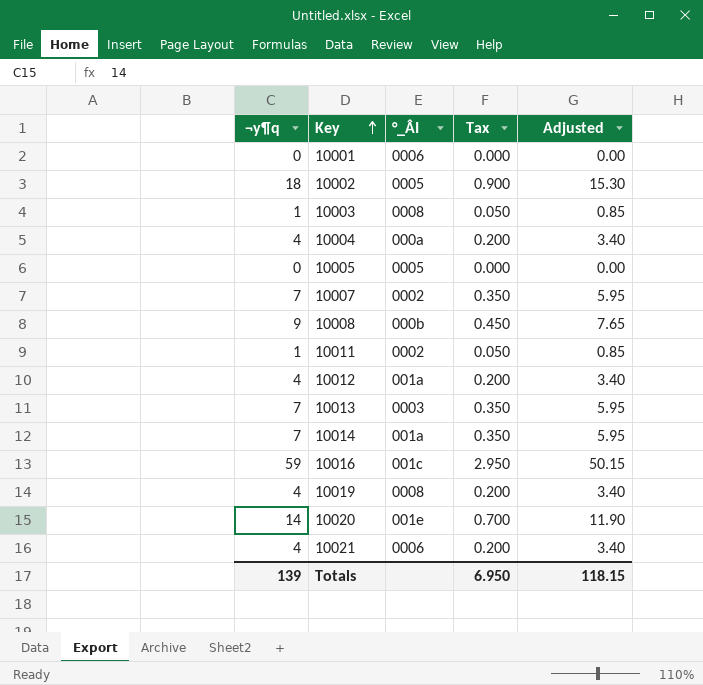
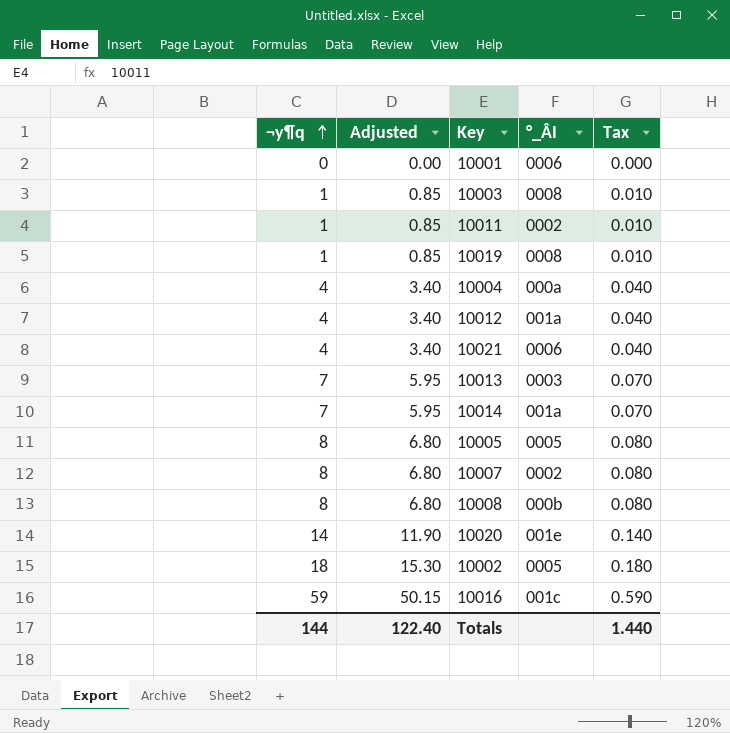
row order: Key ascending -> ¬y¶q ascending
column Adjusted | position: 5 -> 2
column Tax | formula: [¬y¶q] * 0.05 -> [¬y¶q] * 0.01
10019 | ¬y¶q: 4 -> 1
10019 | Adjusted: 3.40 -> 0.85
10005 | ¬y¶q: 0 -> 8
10005 | Adjusted: 0.00 -> 6.80
10007 | ¬y¶q: 7 -> 8
10007 | Adjusted: 5.95 -> 6.80
10008 | ¬y¶q: 9 -> 8
10008 | Adjusted: 7.65 -> 6.80
Totals | ¬y¶q: 139 -> 144
Totals | Adjusted: 118.15 -> 122.40
Totals | Tax: 6.950 -> 1.440

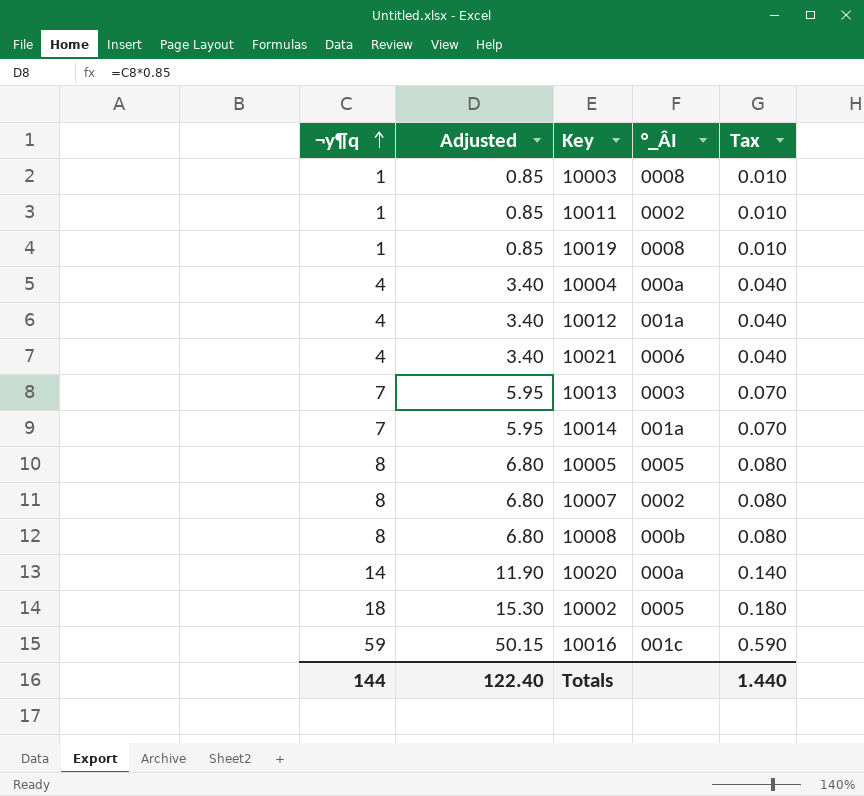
row 10001: 0 | 0.00 | 0006 | 0.000 -> none
10020 | °_ÂI: 001e -> 000a

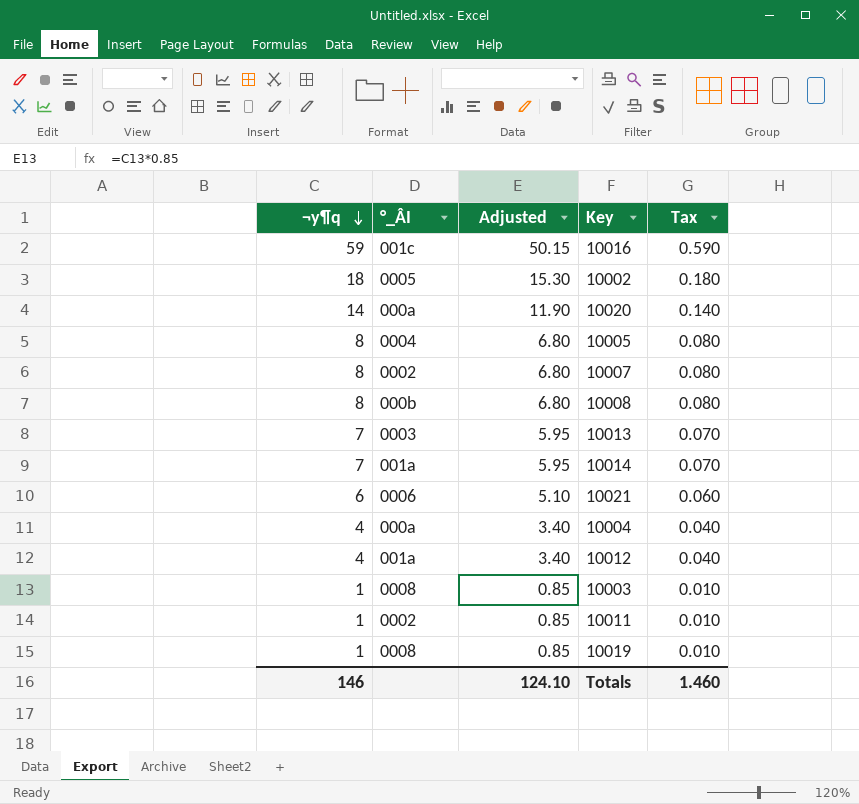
row order: ¬y¶q ascending -> ¬y¶q descending
column °_ÂI | position: 4 -> 2
10005 | °_ÂI: 0005 -> 0004
10021 | ¬y¶q: 4 -> 6
10021 | Adjusted: 3.40 -> 5.10
10021 | Tax: 0.040 -> 0.060
Totals | ¬y¶q: 144 -> 146
Totals | Adjusted: 122.40 -> 124.10
Totals | Tax: 1.440 -> 1.460

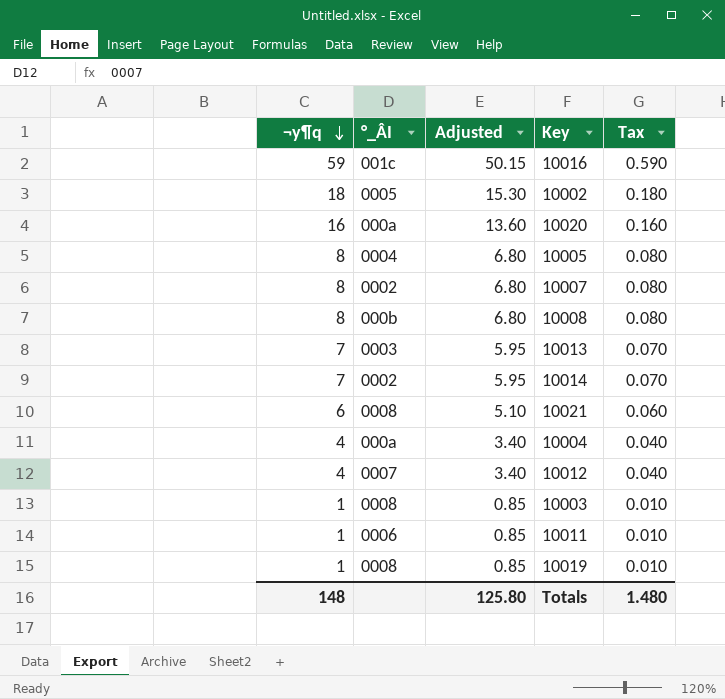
10020 | ¬y¶q: 14 -> 16
10020 | Adjusted: 11.90 -> 13.60
10020 | Tax: 0.140 -> 0.160
10014 | °_ÂI: 001a -> 0002
10021 | °_ÂI: 0006 -> 0008
10012 | °_ÂI: 001a -> 0007
10011 | °_ÂI: 0002 -> 0006
Totals | ¬y¶q: 146 -> 148
Totals | Adjusted: 124.10 -> 125.80
Totals | Tax: 1.460 -> 1.480

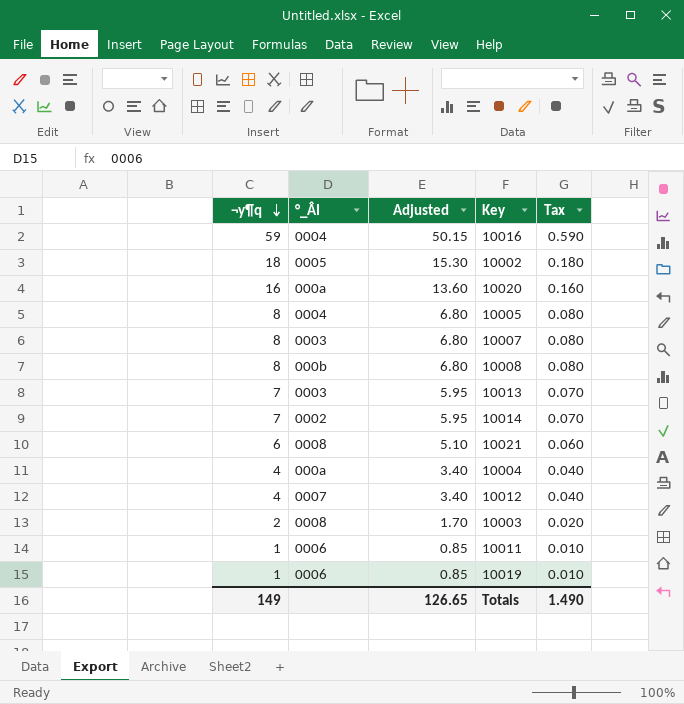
10016 | °_ÂI: 001c -> 0004
10007 | °_ÂI: 0002 -> 0003
10003 | ¬y¶q: 1 -> 2
10003 | Adjusted: 0.85 -> 1.70
10003 | Tax: 0.010 -> 0.020
10019 | °_ÂI: 0008 -> 0006
Totals | ¬y¶q: 148 -> 149
Totals | Adjusted: 125.80 -> 126.65
Totals | Tax: 1.480 -> 1.490

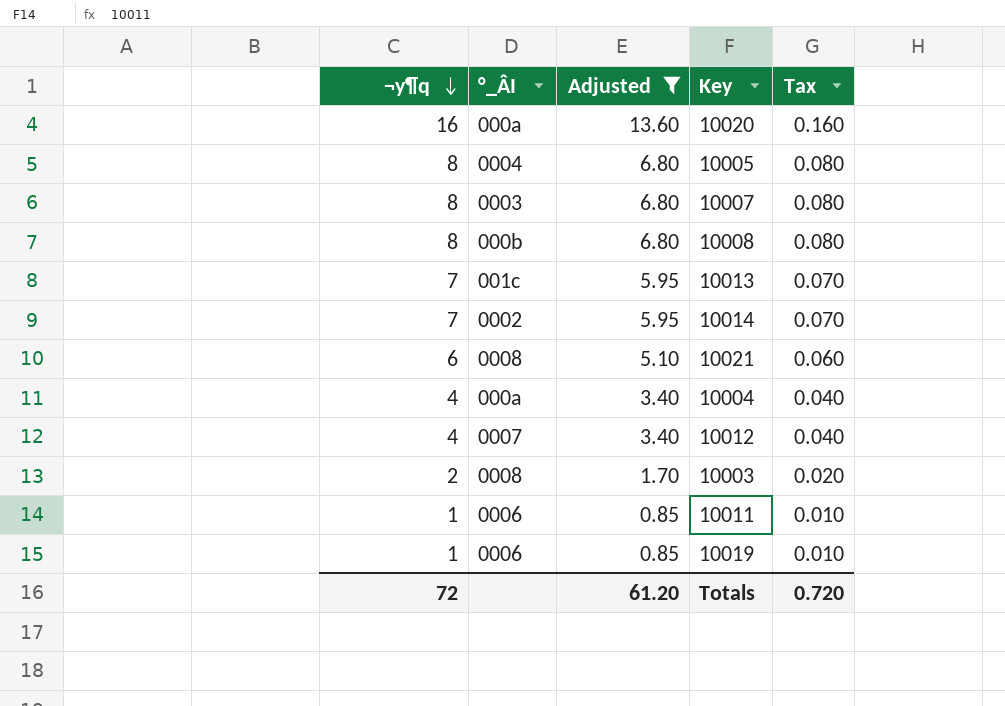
filter: none -> Adjusted <= 13.60
10013 | °_ÂI: 0003 -> 001c
Totals | ¬y¶q: 149 -> 72
Totals | Adjusted: 126.65 -> 61.20
Totals | Tax: 1.490 -> 0.720

